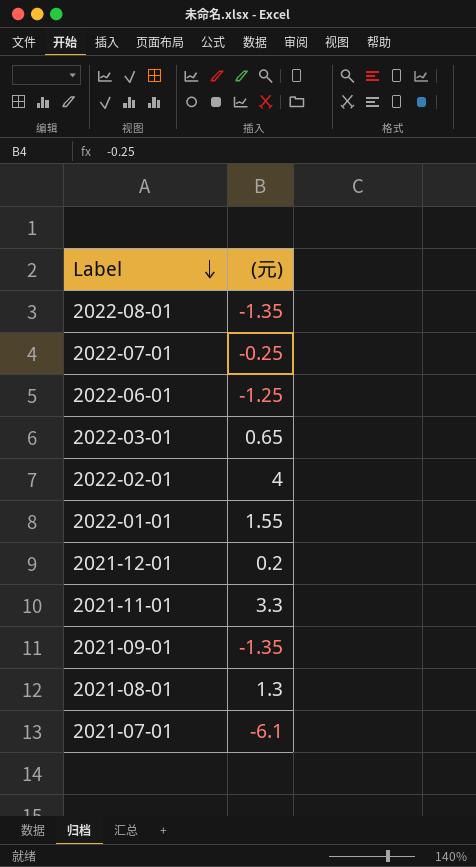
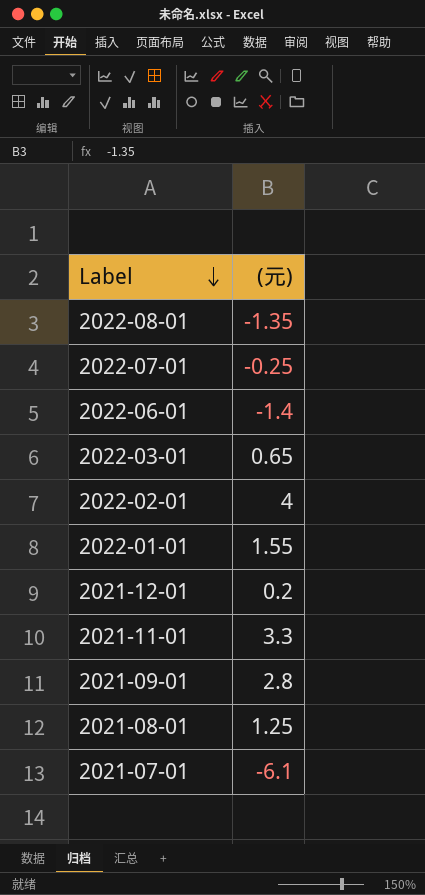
2022-06-01 | (元): -1.25 -> -1.4
2021-09-01 | (元): -1.35 -> 2.8
2021-08-01 | (元): 1.3 -> 1.25

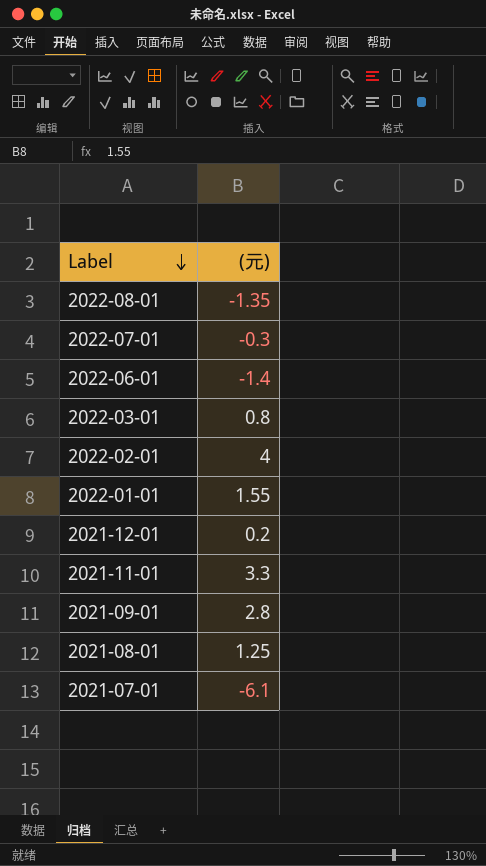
2022-07-01 | (元): -0.25 -> -0.3
2022-03-01 | (元): 0.65 -> 0.8

